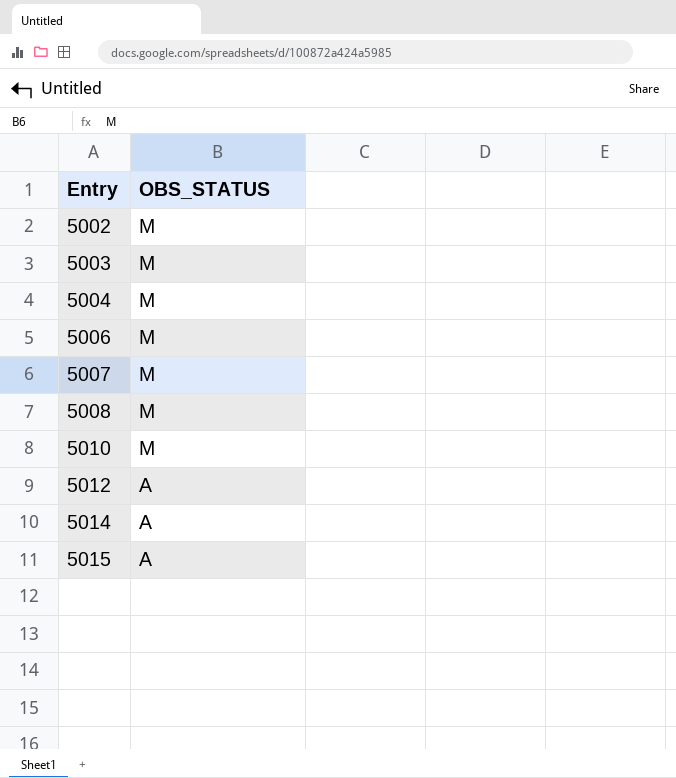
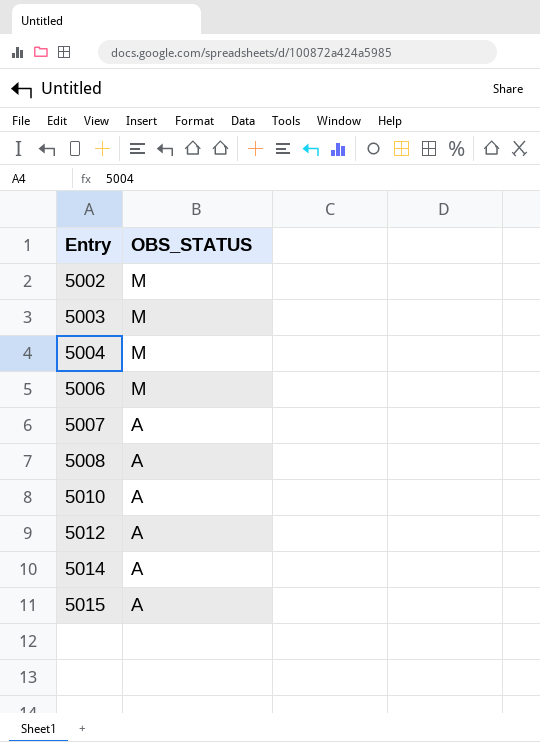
5007 | OBS_STATUS: M -> A
5008 | OBS_STATUS: M -> A
5010 | OBS_STATUS: M -> A

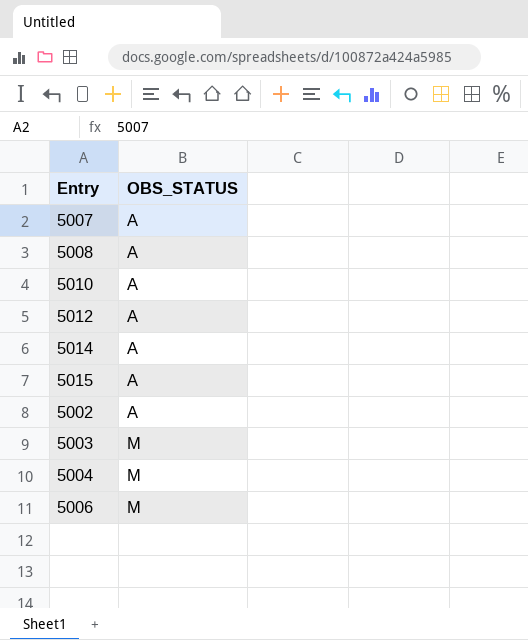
row order: Entry ascending -> OBS_STATUS ascending
5002 | OBS_STATUS: M -> A

